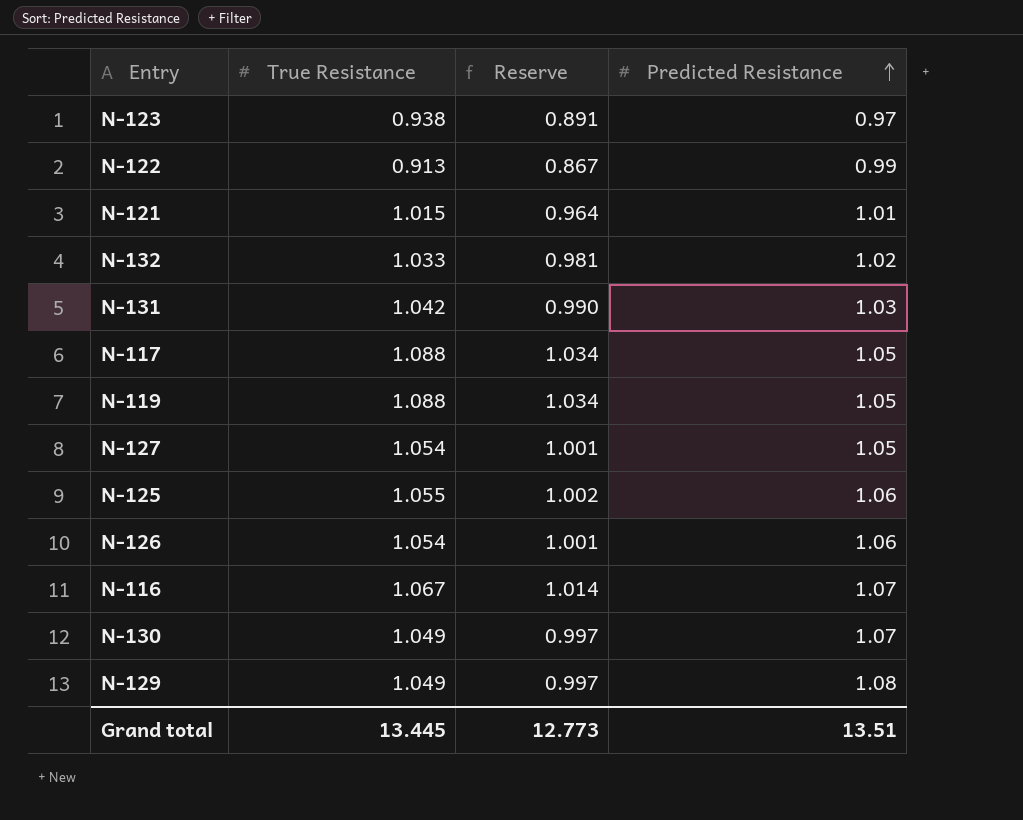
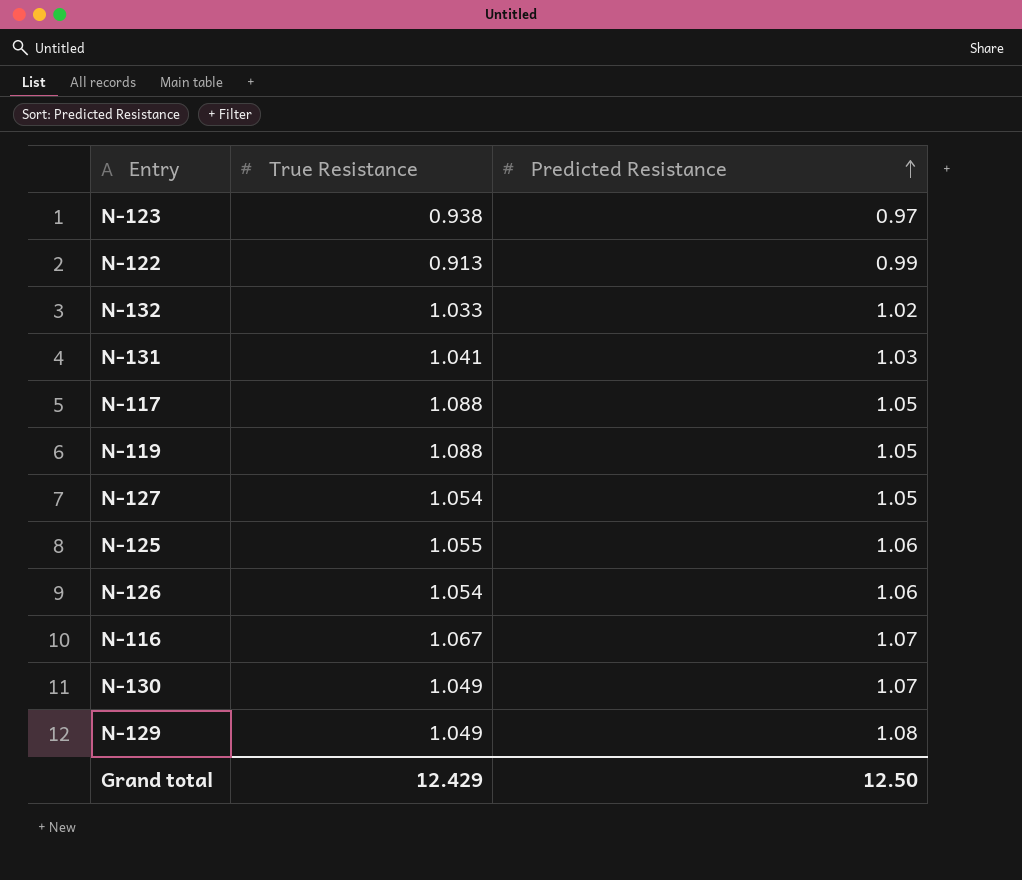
column Reserve | formula: [True Resistance] * 0.95 -> none
row N-121: 1.015 | 0.964 | 1.01 -> none
N-131 | True Resistance: 1.042 -> 1.041
Grand total | True Resistance: 13.445 -> 12.429
Grand total | Predicted Resistance: 13.51 -> 12.50

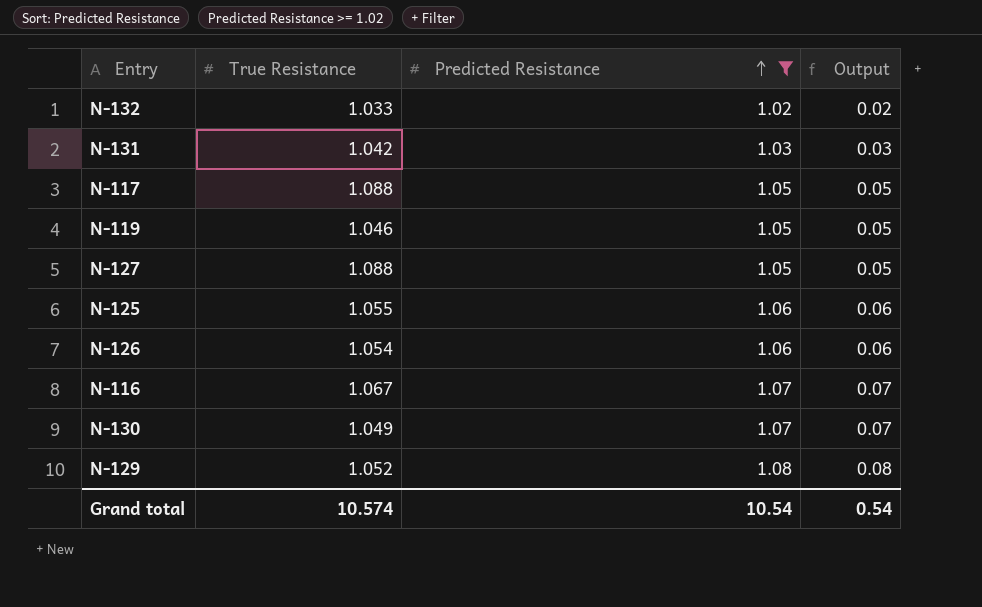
filter: none -> Predicted Resistance >= 1.02
column Output | formula: none -> [Predicted Resistance] - 1
N-131 | True Resistance: 1.041 -> 1.042
N-119 | True Resistance: 1.088 -> 1.046
N-127 | True Resistance: 1.054 -> 1.088
N-129 | True Resistance: 1.049 -> 1.052
Grand total | True Resistance: 12.429 -> 10.574
Grand total | Predicted Resistance: 12.50 -> 10.54

